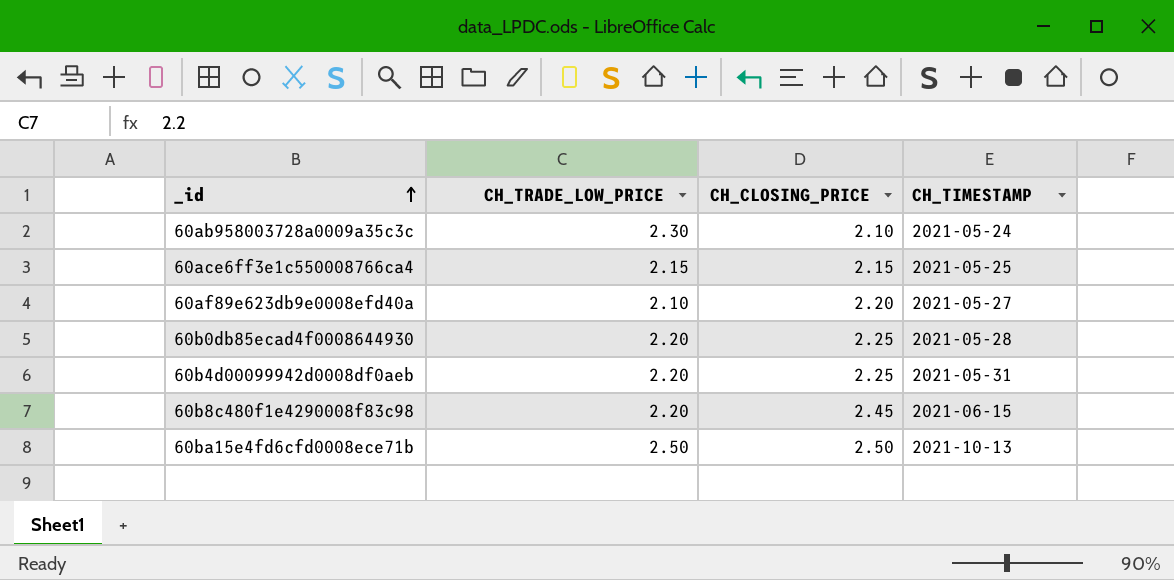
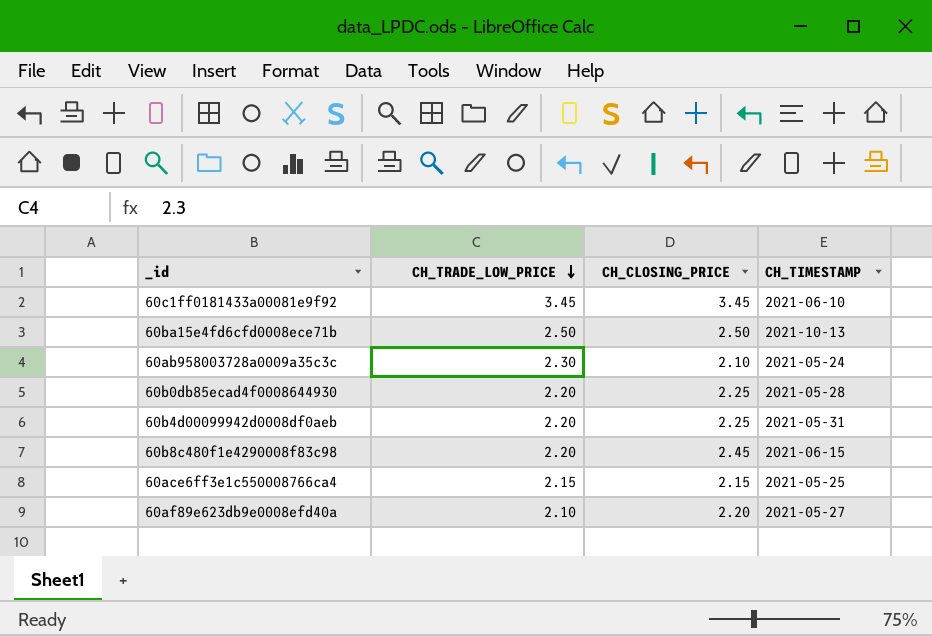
row order: _id ascending -> CH_TRADE_LOW_PRICE descending
row 60c1ff0181433a00081e9f92: none -> 3.45 | 3.45 | 2021-06-10

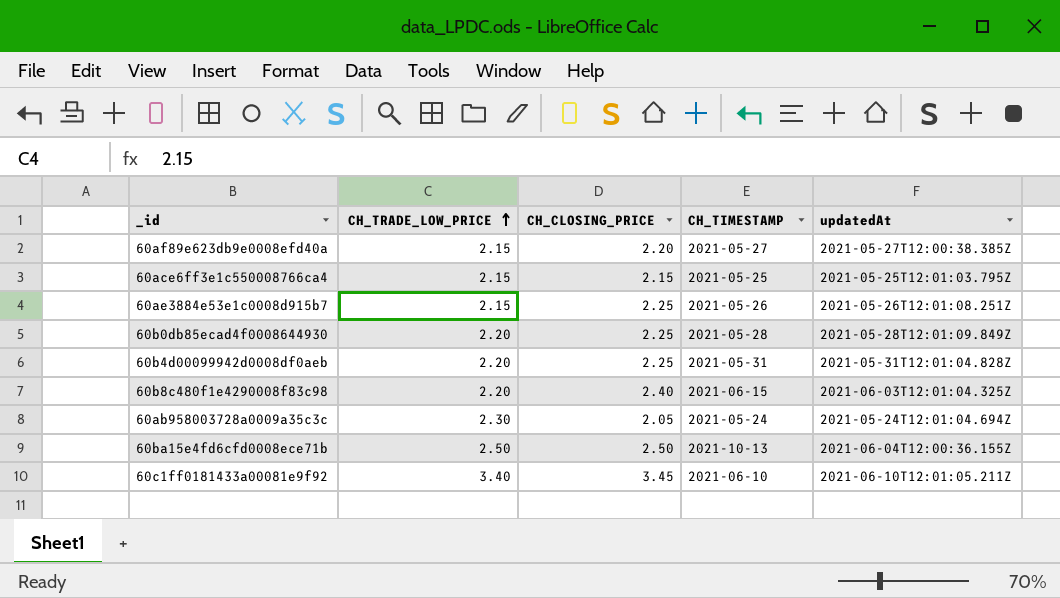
row order: CH_TRADE_LOW_PRICE descending -> CH_TRADE_LOW_PRICE ascending
column updatedAt | position: none -> 5
60af89e623db9e0008efd40a | CH_TRADE_LOW_PRICE: 2.10 -> 2.15
row 60ae3884e53e1c0008d915b7: none -> 2.15 | 2.25 | 2021-05-26 | 2021-05-26T12:01:08.251Z
60b8c480f1e4290008f83c98 | CH_CLOSING_PRICE: 2.45 -> 2.40
60ab958003728a0009a35c3c | CH_CLOSING_PRICE: 2.10 -> 2.05
60c1ff0181433a00081e9f92 | CH_TRADE_LOW_PRICE: 3.45 -> 3.40

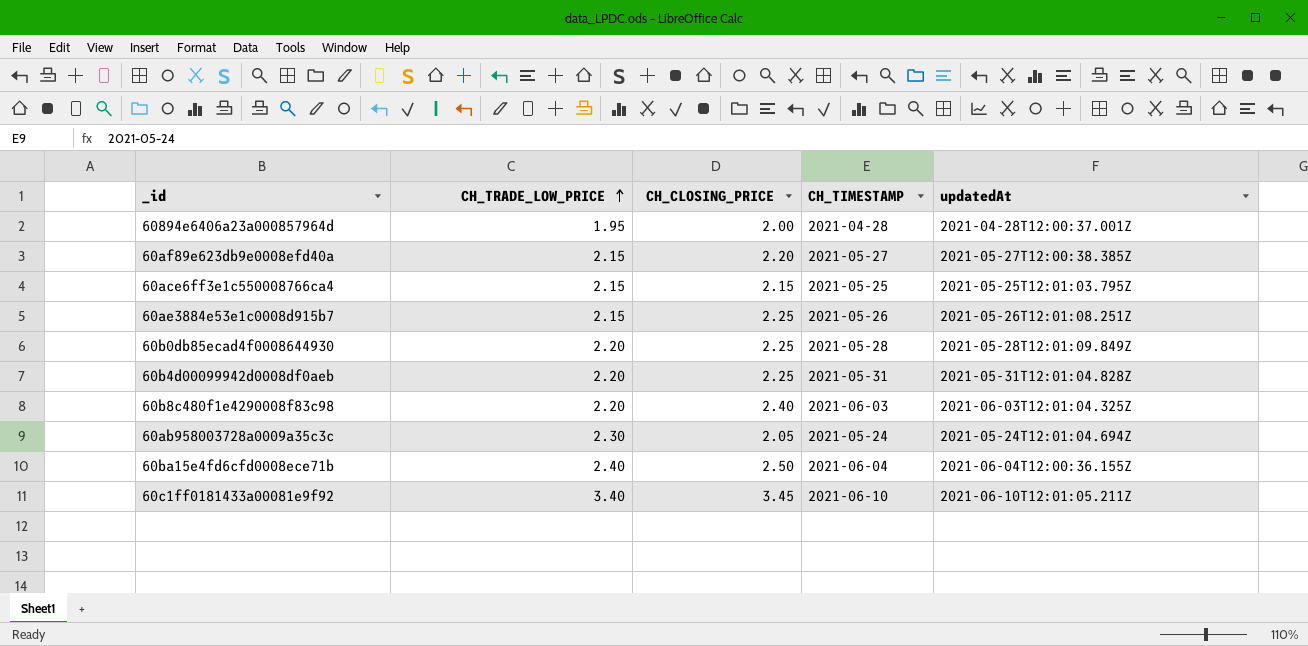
row 60894e6406a23a000857964d: none -> 1.95 | 2.00 | 2021-04-28 | 2021-04-28T12:00:37.001Z
60b8c480f1e4290008f83c98 | CH_TIMESTAMP: 2021-06-15 -> 2021-06-03
60ba15e4fd6cfd0008ece71b | CH_TRADE_LOW_PRICE: 2.50 -> 2.40
60ba15e4fd6cfd0008ece71b | CH_TIMESTAMP: 2021-10-13 -> 2021-06-04

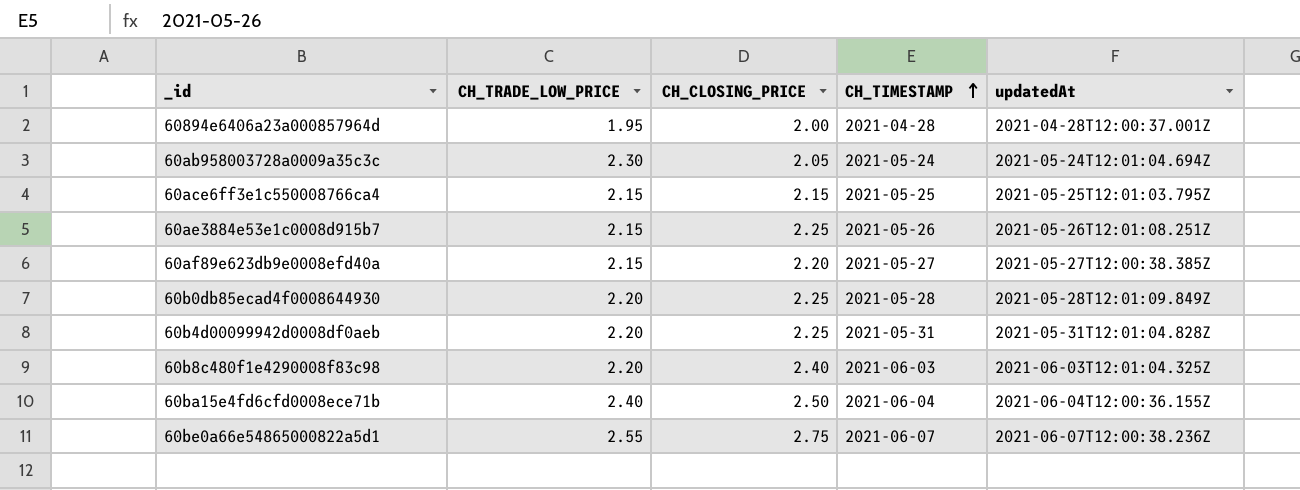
row order: CH_TRADE_LOW_PRICE ascending -> CH_TIMESTAMP ascending
row 60c1ff0181433a00081e9f92: 3.40 | 3.45 | 2021-06-10 | 2021-06-10T12:01:05.211Z -> none
row 60be0a66e54865000822a5d1: none -> 2.55 | 2.75 | 2021-06-07 | 2021-06-07T12:00:38.236Z

